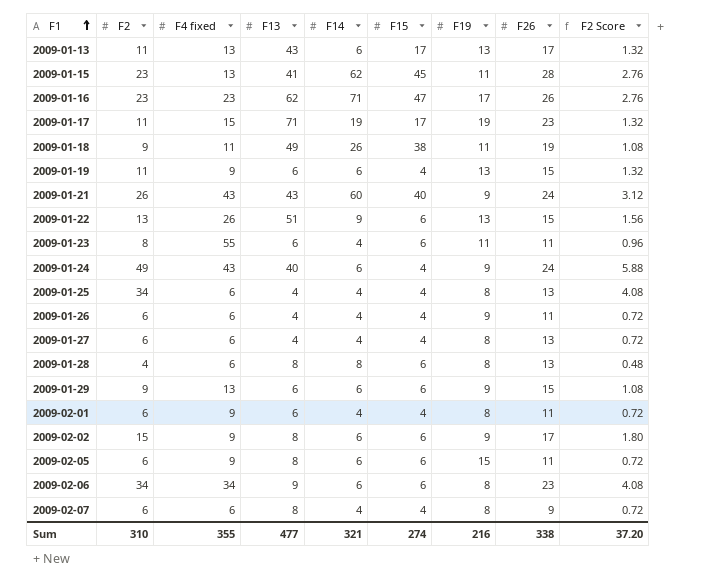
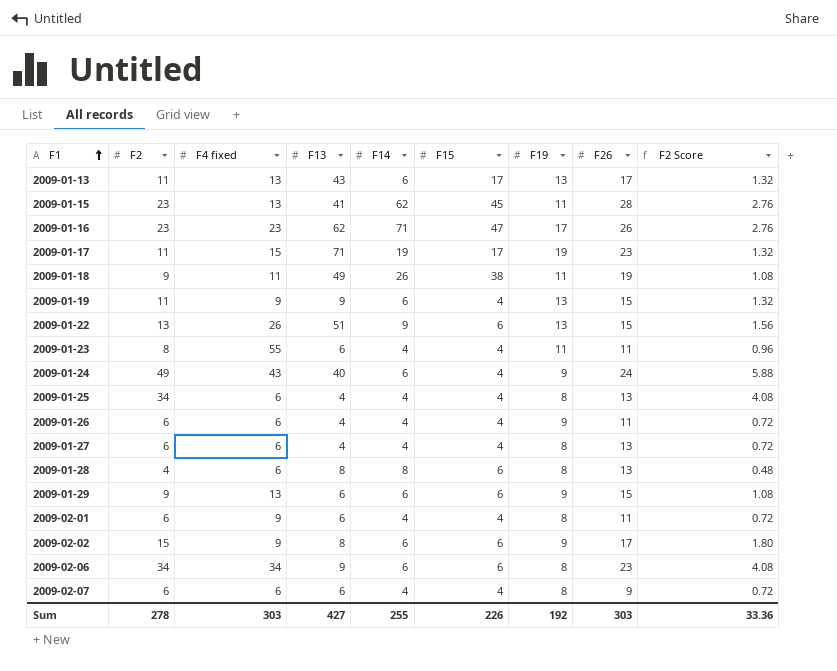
row 2009-01-21: 26 | 43 | 43 | 60 | 40 | 9 | 24 | 3.12 -> none
row 2009-02-05: 6 | 9 | 8 | 6 | 6 | 15 | 11 | 0.72 -> none
2009-01-19 | F13: 6 -> 9
2009-01-23 | F15: 6 -> 4
2009-02-07 | F13: 8 -> 6
Sum | F2: 310 -> 278
Sum | F4 fixed: 355 -> 303
Sum | F13: 477 -> 427
Sum | F14: 321 -> 255
Sum | F15: 274 -> 226
Sum | F19: 216 -> 192
Sum | F26: 338 -> 303
Sum | F2 Score: 37.20 -> 33.36

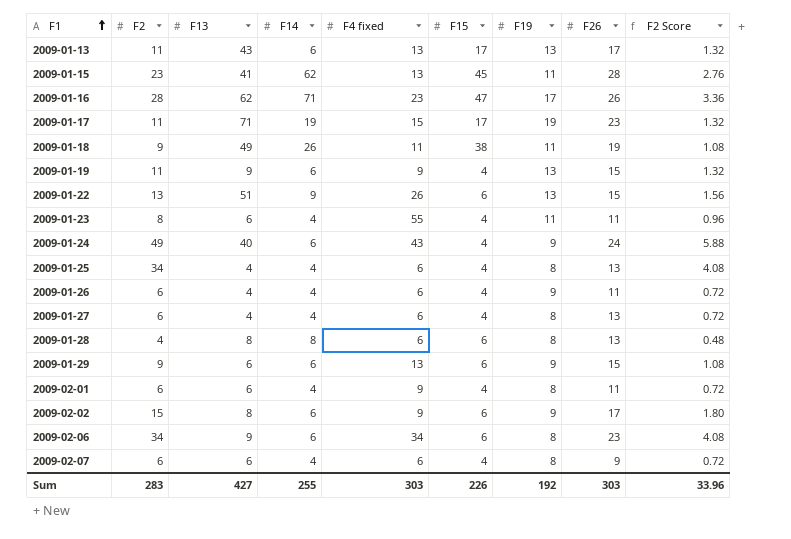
column F4 fixed | position: 3 -> 5
2009-01-16 | F2: 23 -> 28
2009-01-16 | F2 Score: 2.76 -> 3.36
Sum | F2: 278 -> 283
Sum | F2 Score: 33.36 -> 33.96

